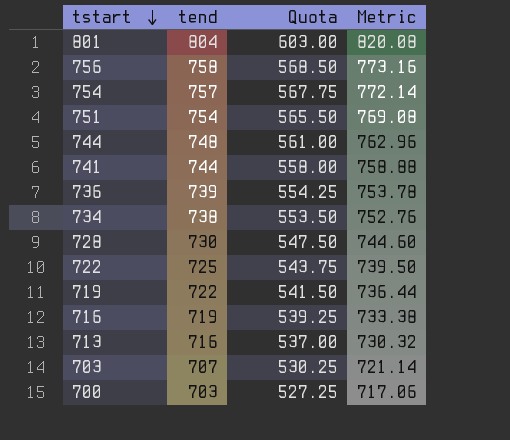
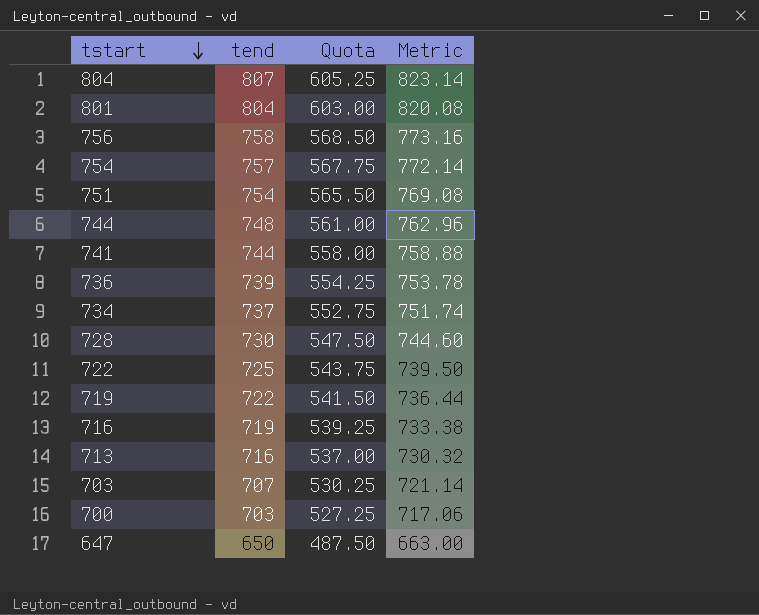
row 804: none -> 807 | 605.25 | 823.14
734 | tend: 738 -> 737
734 | Quota: 553.50 -> 552.75
734 | Metric: 752.76 -> 751.74
row 647: none -> 650 | 487.50 | 663.00

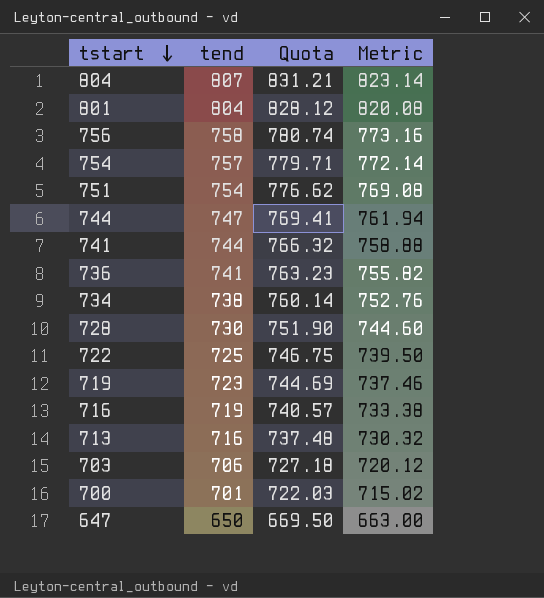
column Quota | formula: [tend] * 0.75 -> [tend] * 1.03
744 | tend: 748 -> 747
744 | Metric: 762.96 -> 761.94
736 | tend: 739 -> 741
736 | Metric: 753.78 -> 755.82
734 | tend: 737 -> 738
734 | Metric: 751.74 -> 752.76
719 | tend: 722 -> 723
719 | Metric: 736.44 -> 737.46
703 | tend: 707 -> 706
703 | Metric: 721.14 -> 720.12
700 | tend: 703 -> 701
700 | Metric: 717.06 -> 715.02

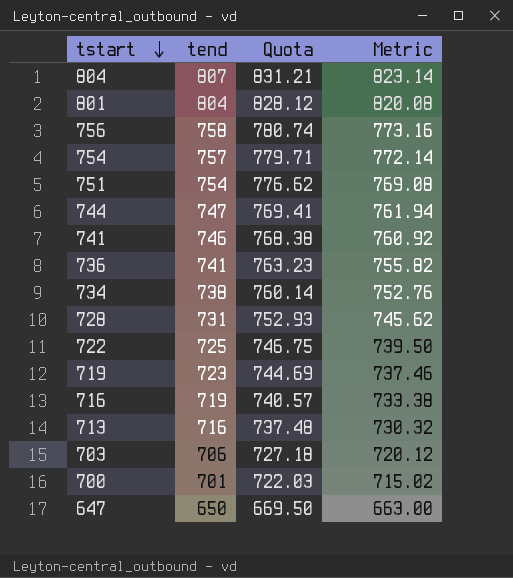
741 | tend: 744 -> 746
741 | Quota: 766.32 -> 768.38
741 | Metric: 758.88 -> 760.92
728 | tend: 730 -> 731
728 | Quota: 751.90 -> 752.93
728 | Metric: 744.60 -> 745.62

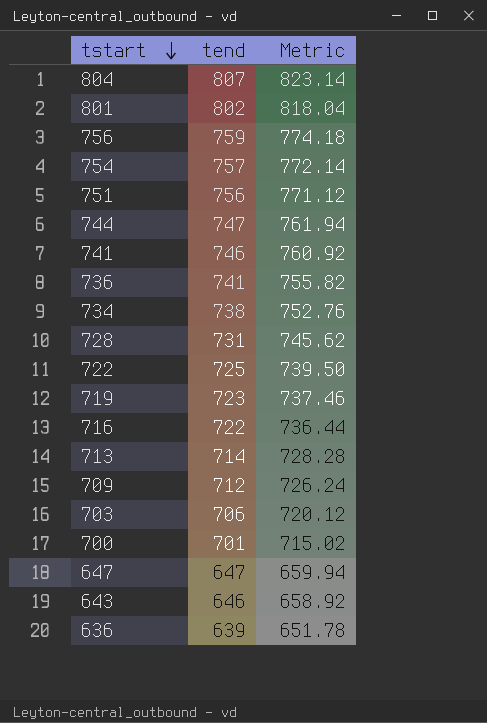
column Quota | formula: [tend] * 1.03 -> none
801 | tend: 804 -> 802
801 | Metric: 820.08 -> 818.04
756 | tend: 758 -> 759
756 | Metric: 773.16 -> 774.18
751 | tend: 754 -> 756
751 | Metric: 769.08 -> 771.12
716 | tend: 719 -> 722
716 | Metric: 733.38 -> 736.44
713 | tend: 716 -> 714
713 | Metric: 730.32 -> 728.28
row 709: none -> 712 | 726.24
647 | tend: 650 -> 647
647 | Metric: 663.00 -> 659.94
row 643: none -> 646 | 658.92
row 636: none -> 639 | 651.78

